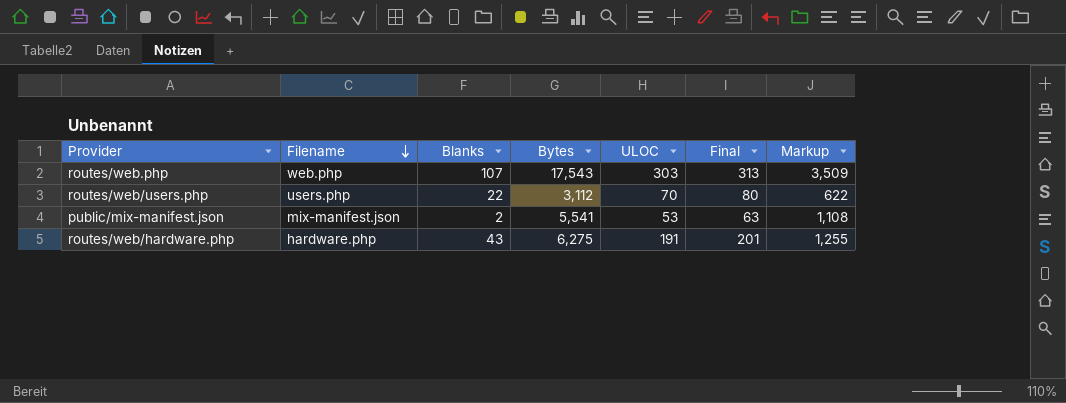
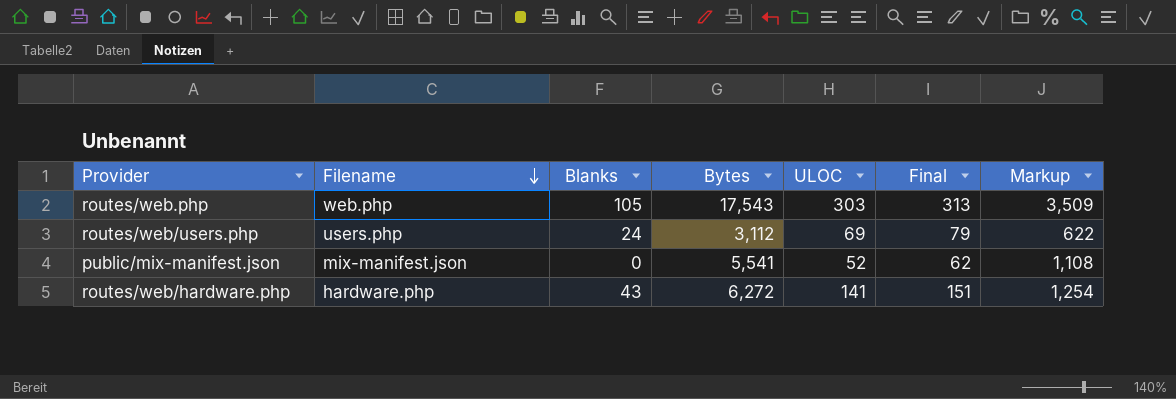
routes/web.php | Blanks: 107 -> 105
routes/web/users.php | Blanks: 22 -> 24
routes/web/users.php | ULOC: 70 -> 69
routes/web/users.php | Final: 80 -> 79
public/mix-manifest.json | Blanks: 2 -> 0
public/mix-manifest.json | ULOC: 53 -> 52
public/mix-manifest.json | Final: 63 -> 62
routes/web/hardware.php | Bytes: 6,275 -> 6,272
routes/web/hardware.php | ULOC: 191 -> 141
routes/web/hardware.php | Final: 201 -> 151
routes/web/hardware.php | Markup: 1,255 -> 1,254

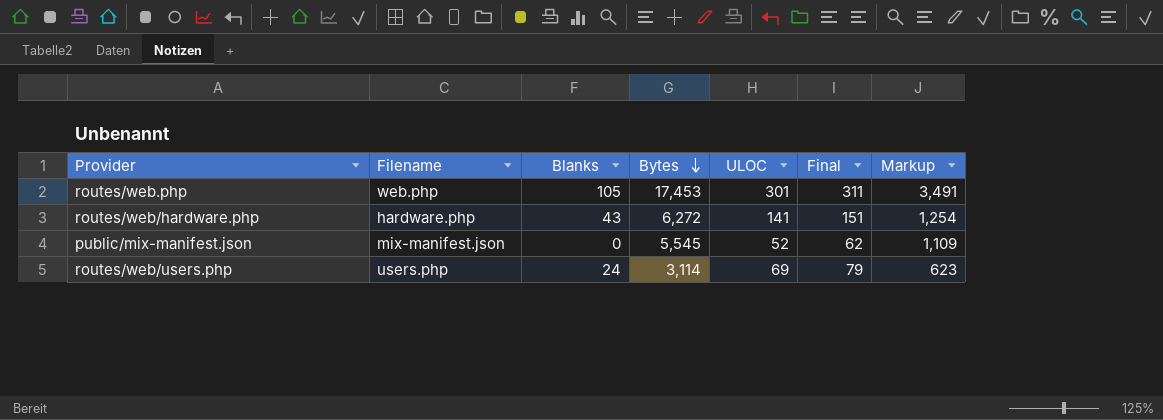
row order: Filename descending -> Bytes descending
routes/web.php | Bytes: 17,543 -> 17,453
routes/web.php | ULOC: 303 -> 301
routes/web.php | Final: 313 -> 311
routes/web.php | Markup: 3,509 -> 3,491
public/mix-manifest.json | Bytes: 5,541 -> 5,545
public/mix-manifest.json | Markup: 1,108 -> 1,109
routes/web/users.php | Bytes: 3,112 -> 3,114
routes/web/users.php | Markup: 622 -> 623

